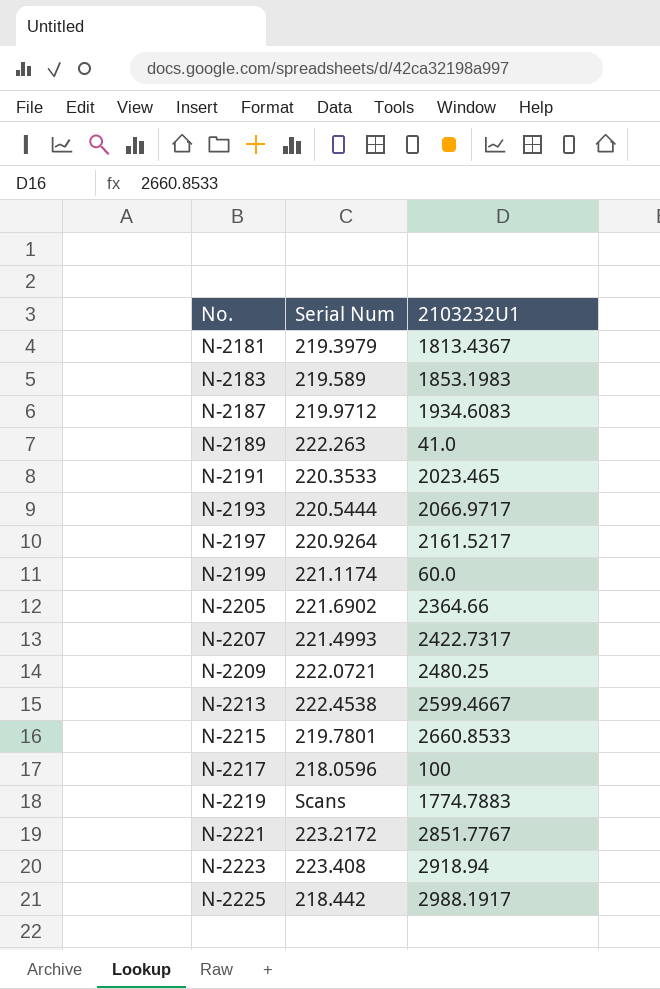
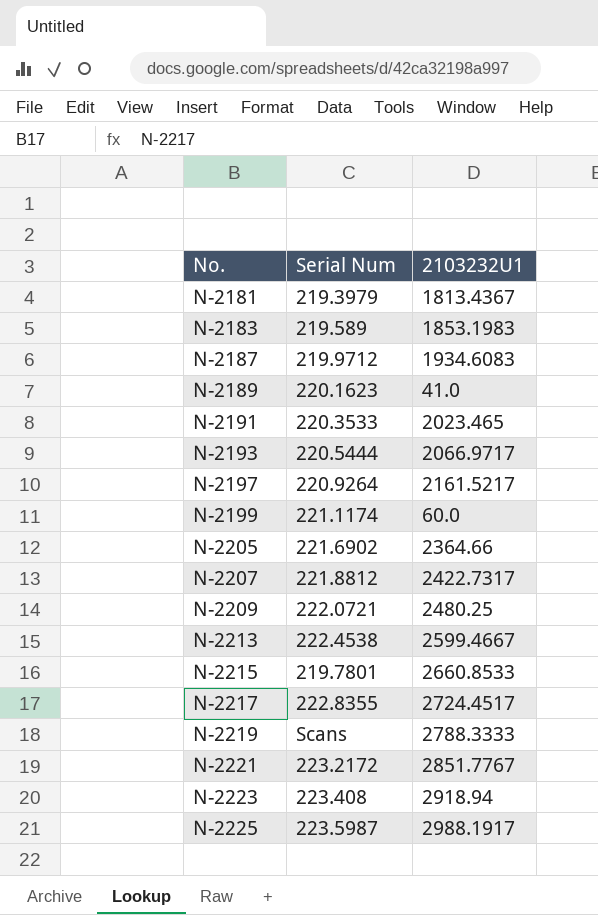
N-2189 | Serial Num: 222.263 -> 220.1623
N-2207 | Serial Num: 221.4993 -> 221.8812
N-2217 | Serial Num: 218.0596 -> 222.8355
N-2217 | 2103232U1: 100 -> 2724.4517
N-2219 | 2103232U1: 1774.7883 -> 2788.3333
N-2225 | Serial Num: 218.442 -> 223.5987

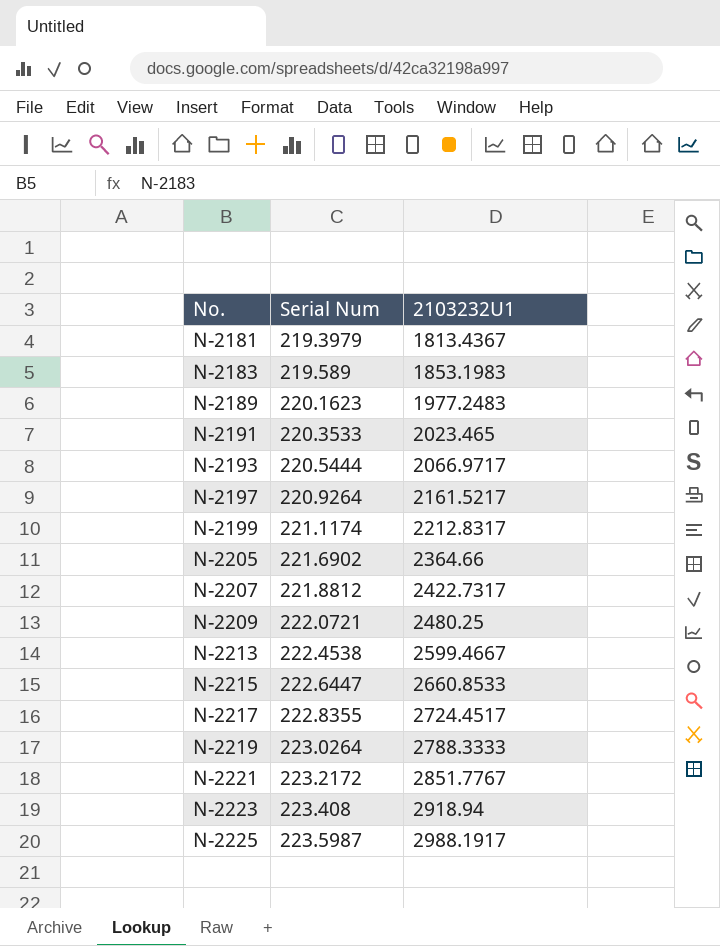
row N-2187: 219.9712 | 1934.6083 -> none
N-2189 | 2103232U1: 41.0 -> 1977.2483
N-2199 | 2103232U1: 60.0 -> 2212.8317
N-2215 | Serial Num: 219.7801 -> 222.6447
N-2219 | Serial Num: Scans -> 223.0264

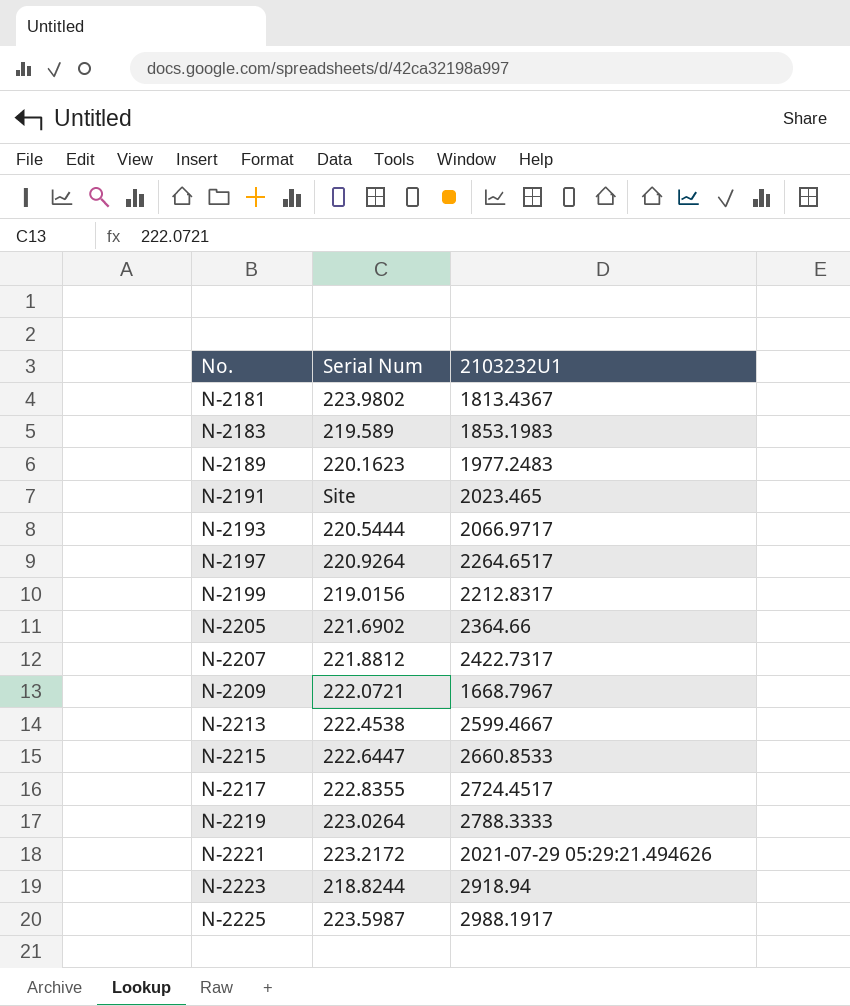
N-2181 | Serial Num: 219.3979 -> 223.9802
N-2191 | Serial Num: 220.3533 -> Site
N-2197 | 2103232U1: 2161.5217 -> 2264.6517
N-2199 | Serial Num: 221.1174 -> 219.0156
N-2209 | 2103232U1: 2480.25 -> 1668.7967
N-2221 | 2103232U1: 2851.7767 -> 2021-07-29 05:29:21.494626
N-2223 | Serial Num: 223.408 -> 218.8244

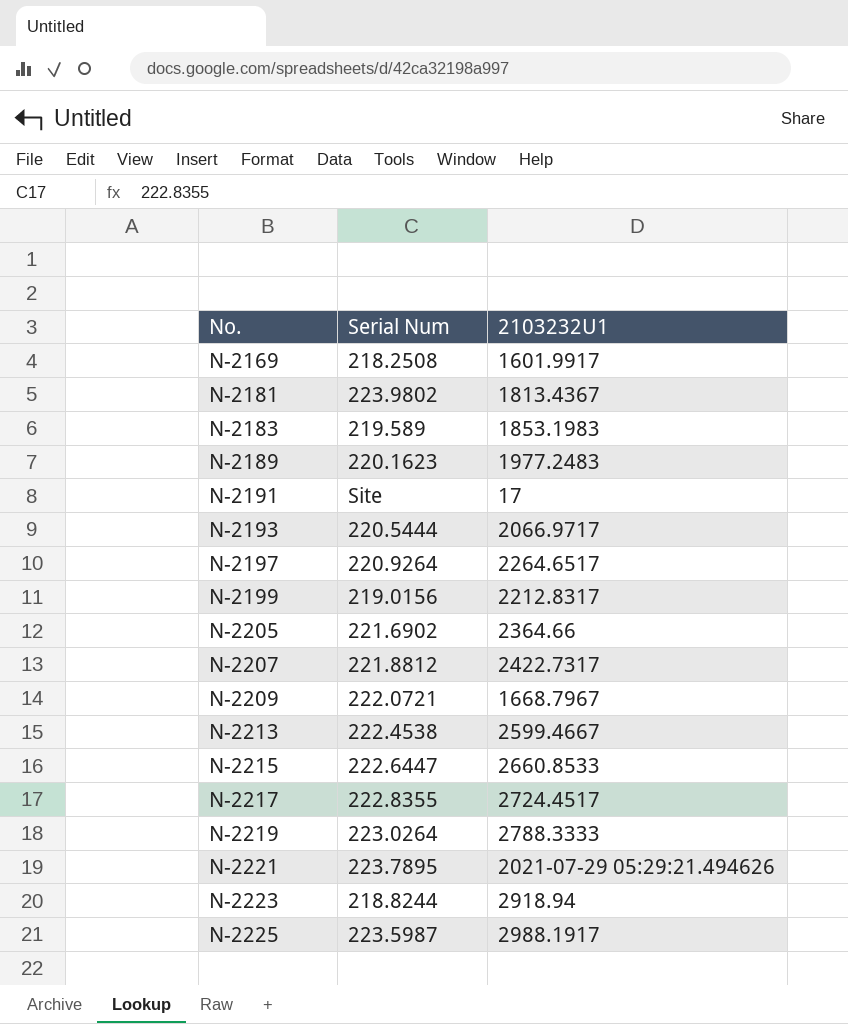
row N-2169: none -> 218.2508 | 1601.9917
N-2191 | 2103232U1: 2023.465 -> 17
N-2221 | Serial Num: 223.2172 -> 223.7895

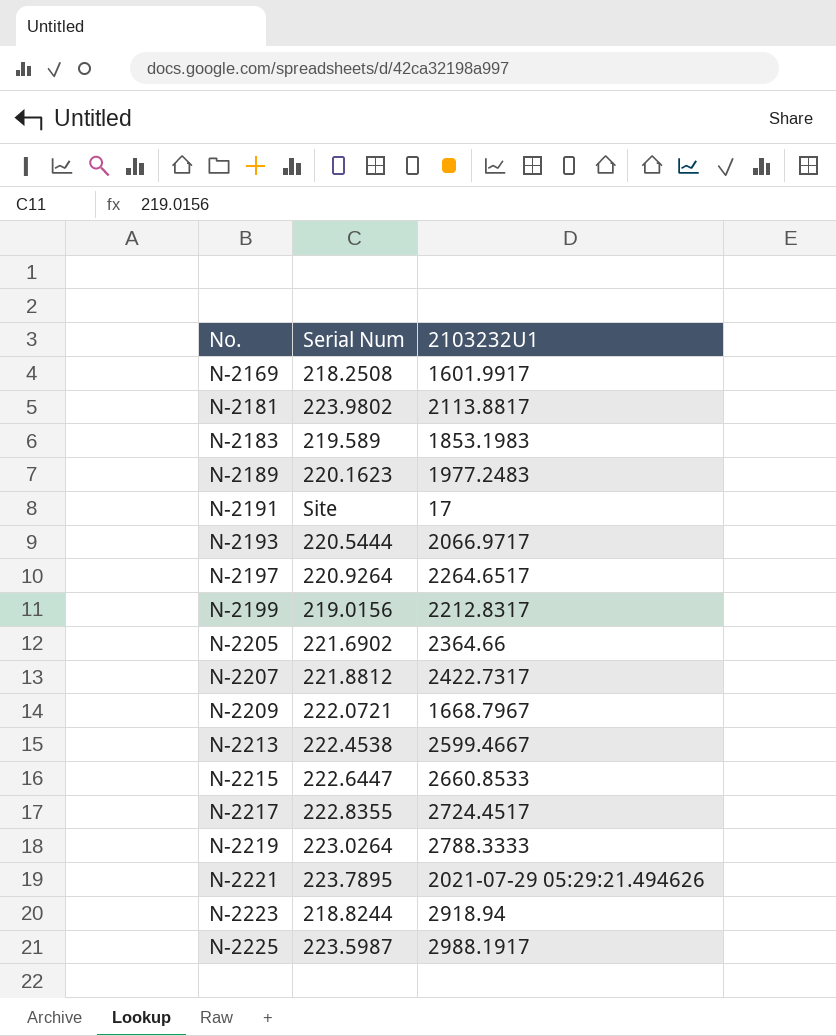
N-2181 | 2103232U1: 1813.4367 -> 2113.8817

